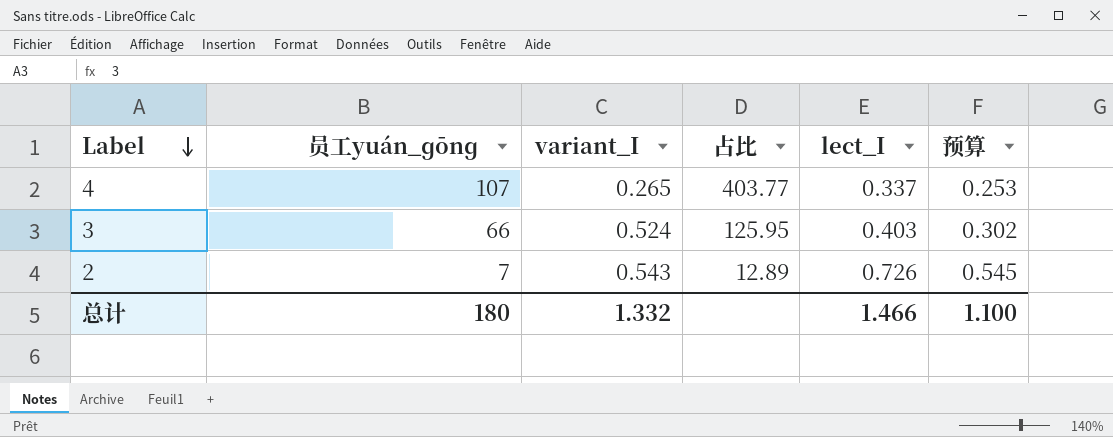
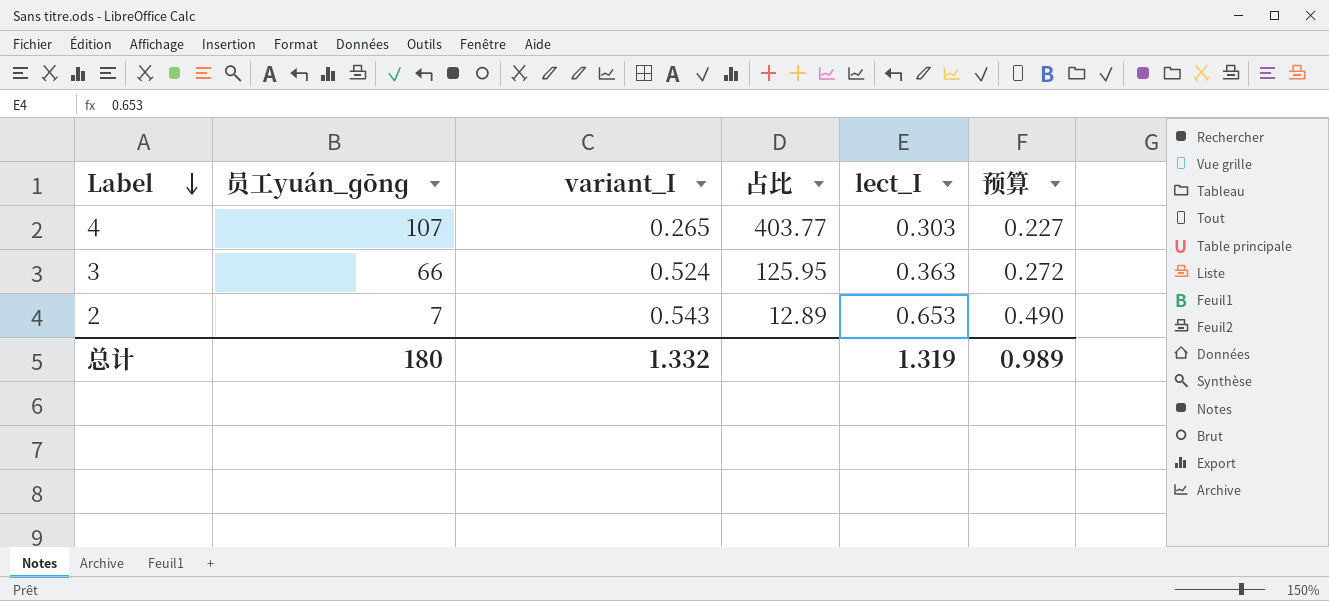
4 | lect_I: 0.337 -> 0.303
4 | 预算: 0.253 -> 0.227
3 | lect_I: 0.403 -> 0.363
3 | 预算: 0.302 -> 0.272
2 | lect_I: 0.726 -> 0.653
2 | 预算: 0.545 -> 0.490
总计 | lect_I: 1.466 -> 1.319
总计 | 预算: 1.100 -> 0.989

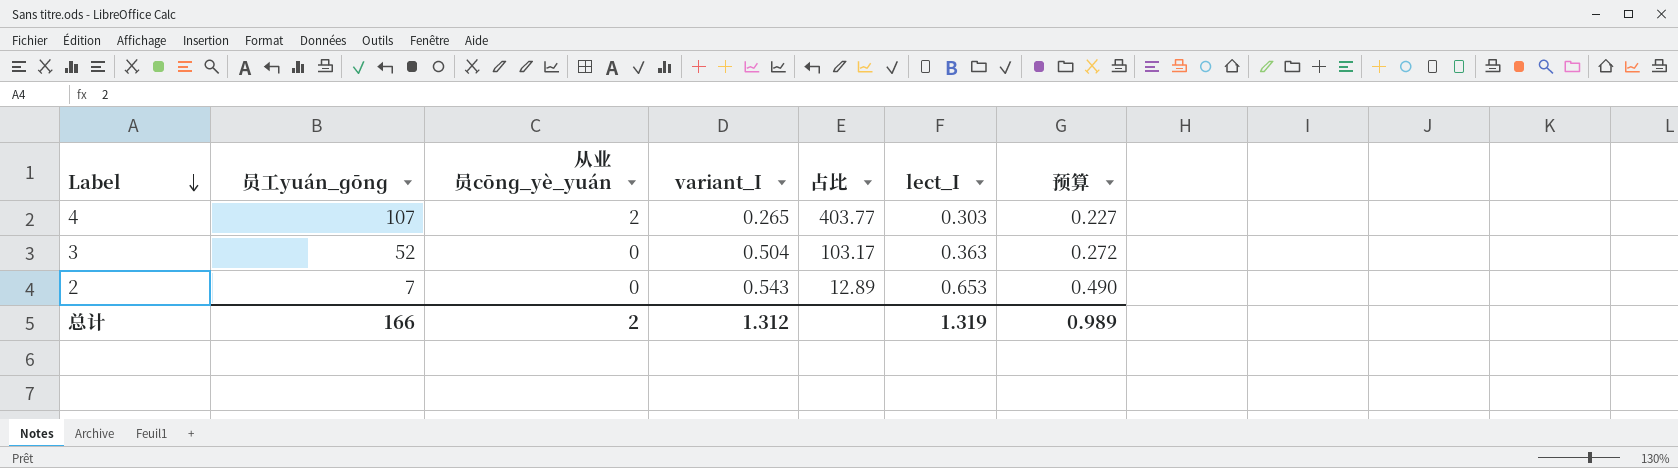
column 从业员cōnɡ_yè_yuán | position: none -> 3
3 | 员工yuán_ɡōnɡ: 66 -> 52
3 | variant_I: 0.524 -> 0.504
3 | 占比: 125.95 -> 103.17
总计 | 员工yuán_ɡōnɡ: 180 -> 166
总计 | variant_I: 1.332 -> 1.312

